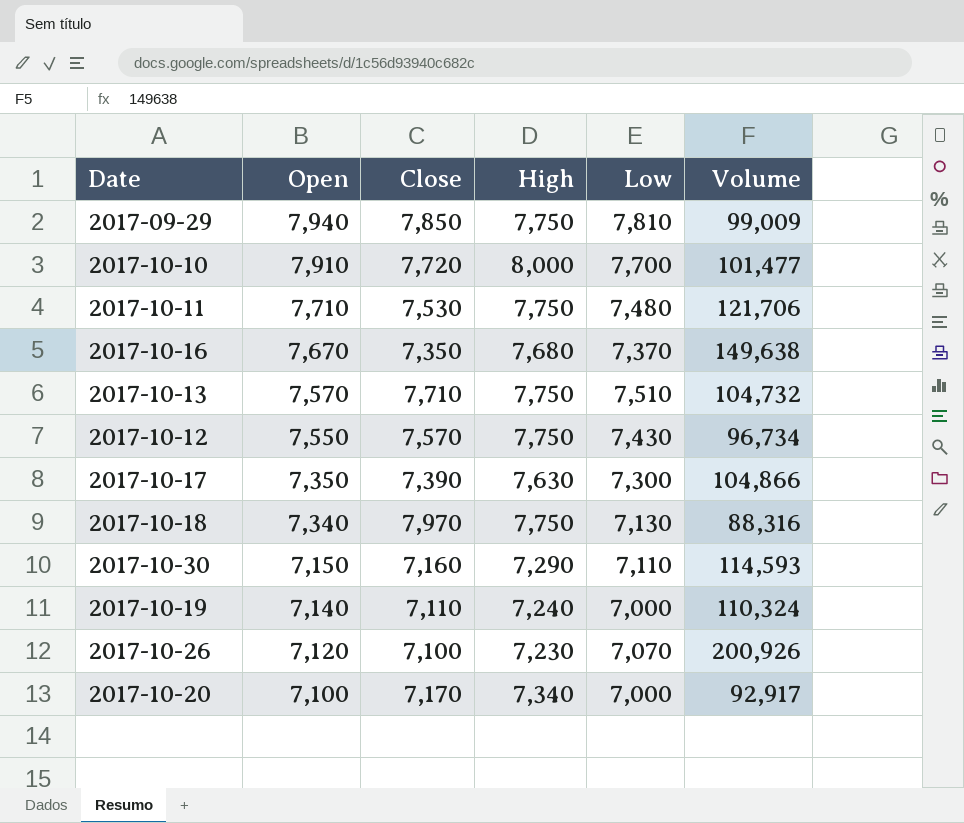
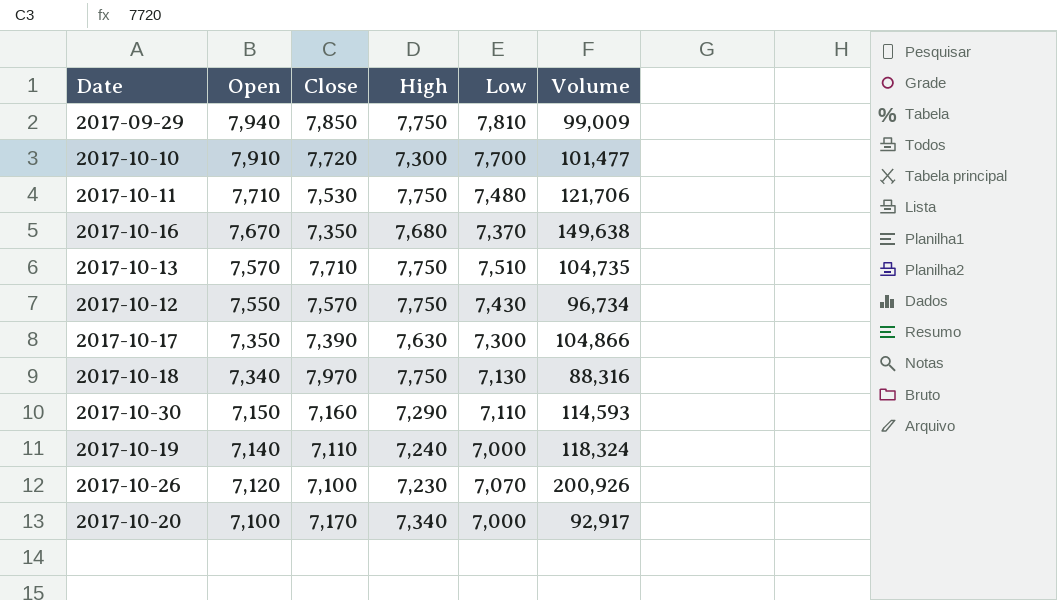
2017-10-10 | High: 8,000 -> 7,300
2017-10-13 | Volume: 104,732 -> 104,735
2017-10-19 | Volume: 110,324 -> 118,324

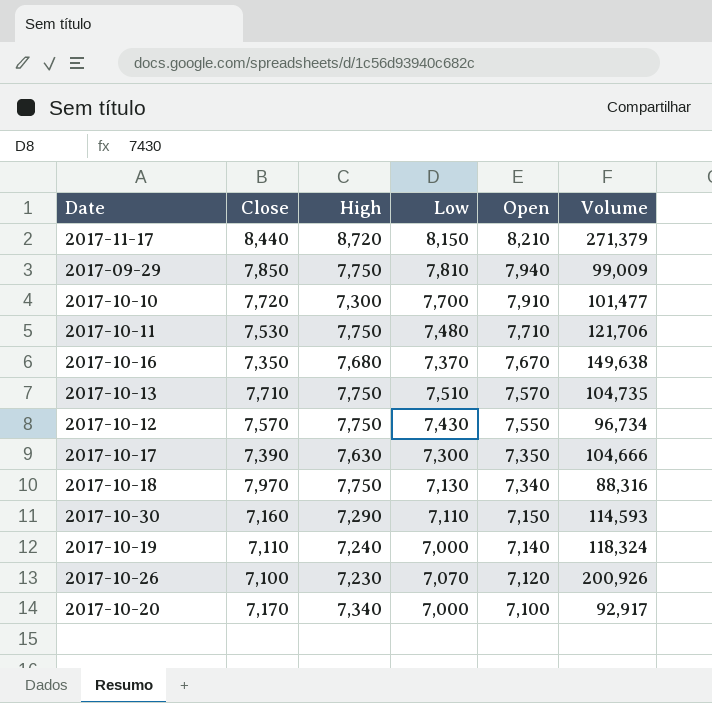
column Open | position: 2 -> 5
row 2017-11-17: none -> 8,440 | 8,720 | 8,150 | 8,210 | 271,379
2017-10-17 | Volume: 104,866 -> 104,666

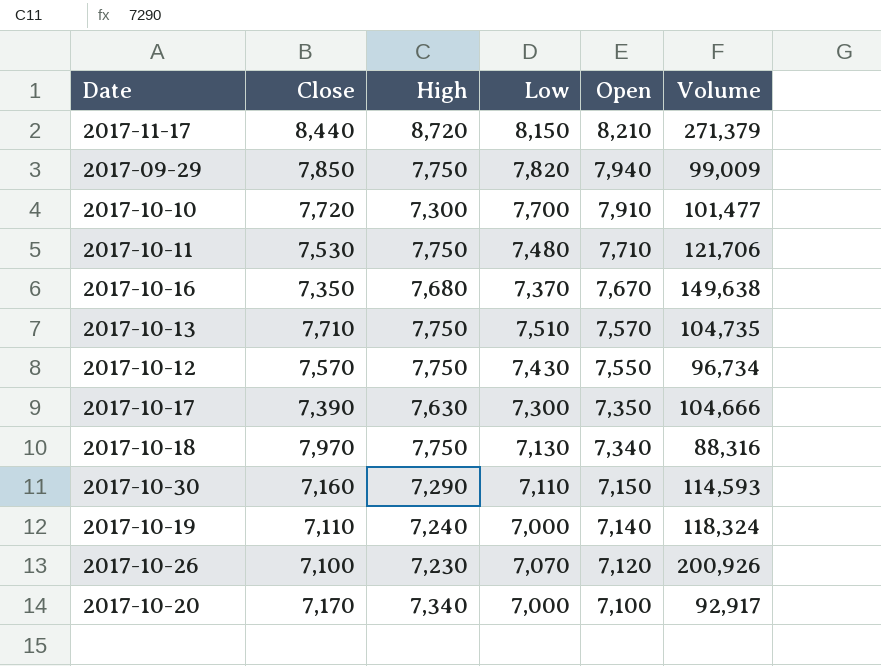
2017-09-29 | Low: 7,810 -> 7,820

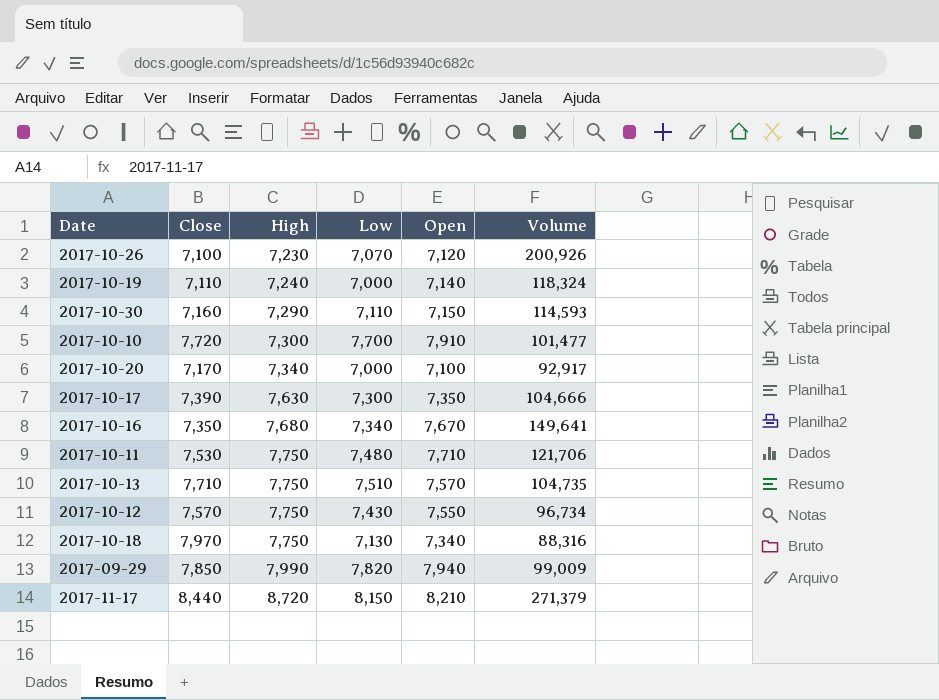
row order: Open descending -> High ascending
2017-10-16 | Low: 7,370 -> 7,340
2017-10-16 | Volume: 149,638 -> 149,641
2017-09-29 | High: 7,750 -> 7,990

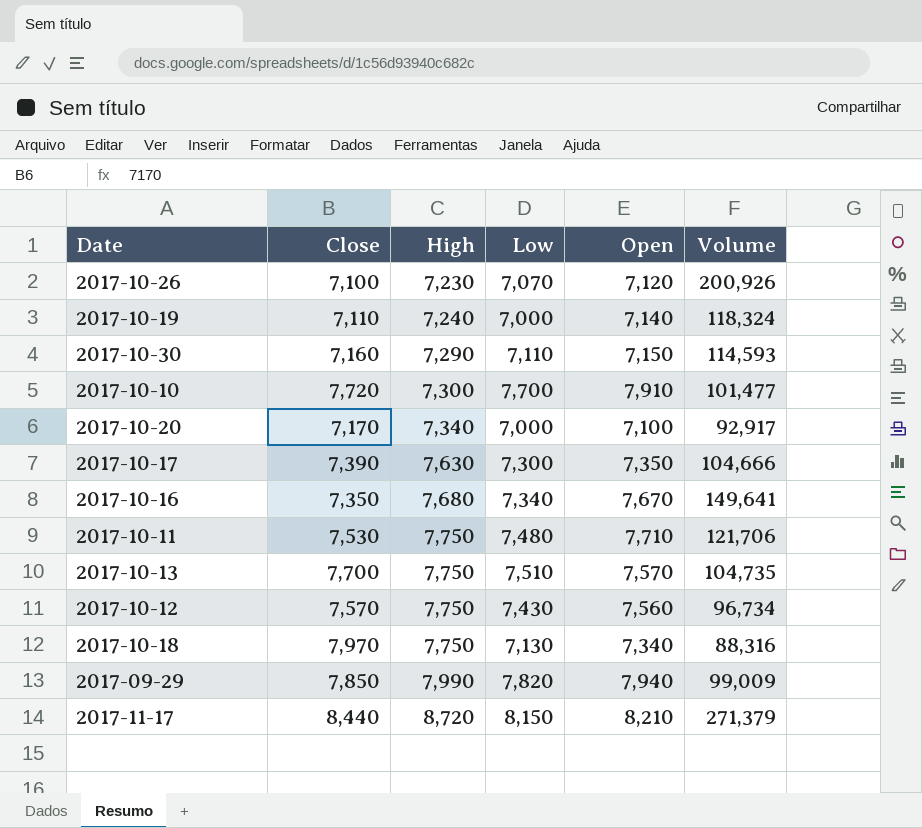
2017-10-13 | Close: 7,710 -> 7,700
2017-10-12 | Open: 7,550 -> 7,560

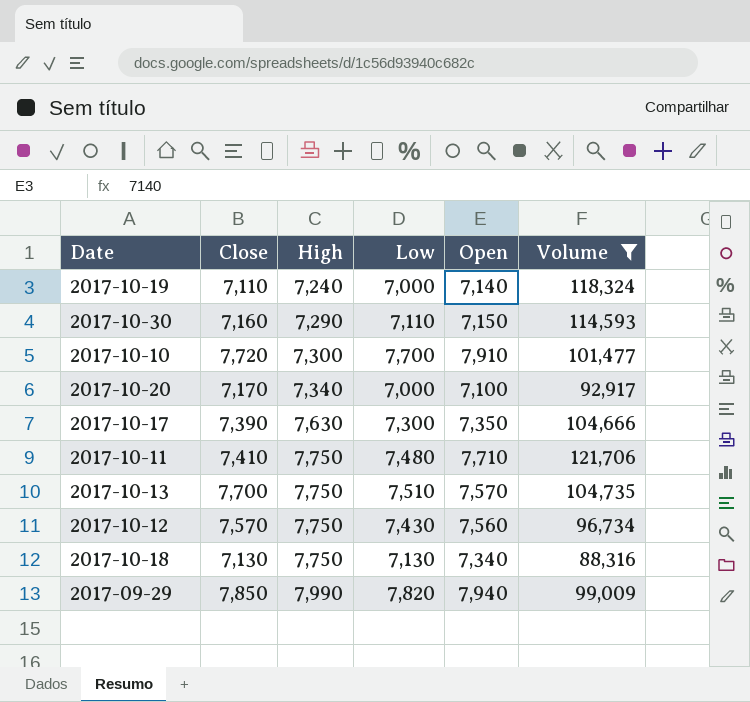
filter: none -> Volume <= 121,706
2017-10-11 | Close: 7,530 -> 7,410
2017-10-18 | Close: 7,970 -> 7,130

